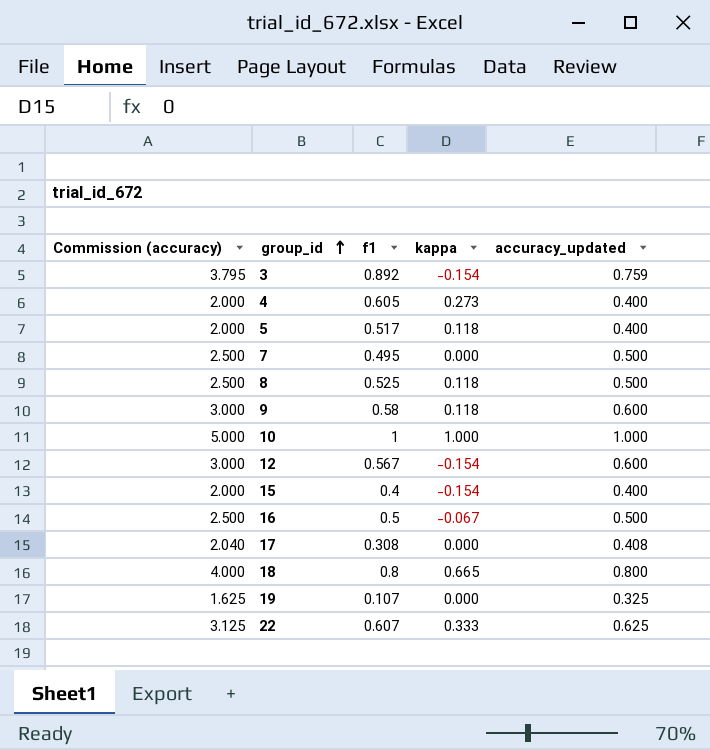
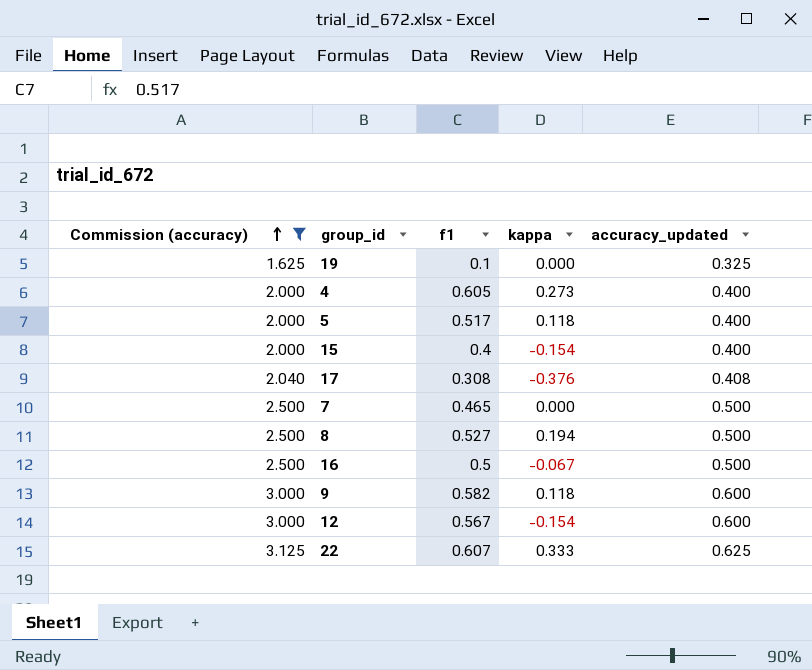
filter: none -> Commission (accuracy) <= 3.125
row order: group_id ascending -> Commission (accuracy) ascending
19 | f1: 0.107 -> 0.1
17 | kappa: 0.000 -> -0.376
7 | f1: 0.495 -> 0.465
8 | f1: 0.525 -> 0.527
8 | kappa: 0.118 -> 0.194
9 | f1: 0.58 -> 0.582

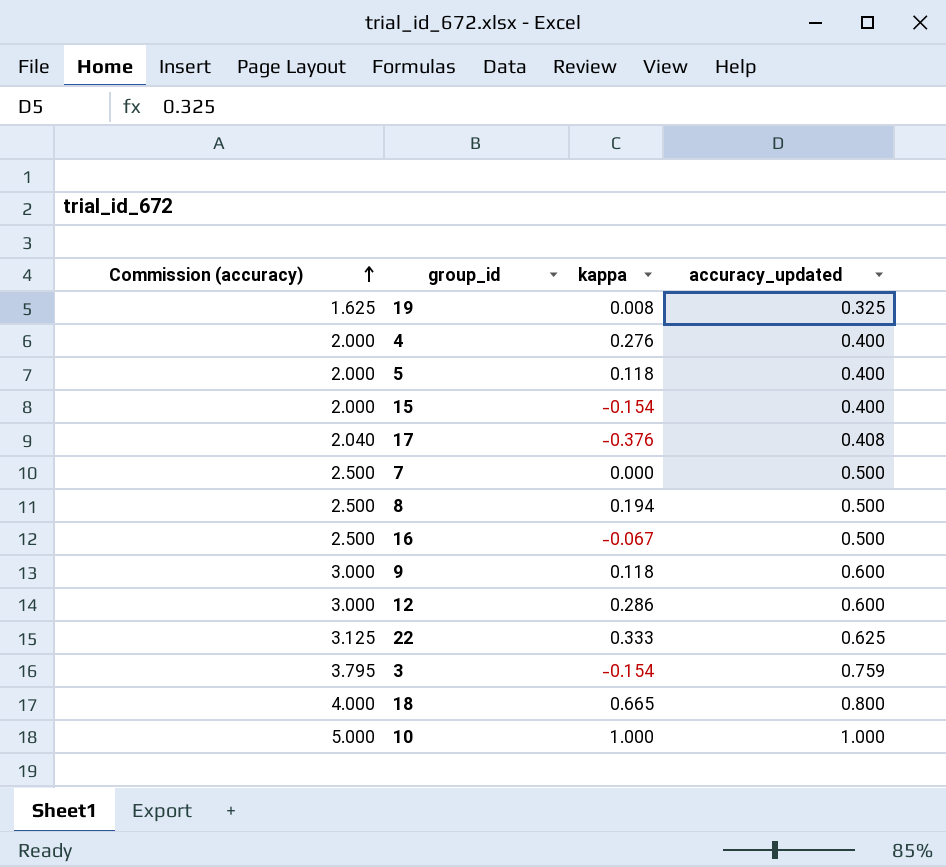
filter: Commission (accuracy) <= 3.125 -> none
column f1 | position: 3 -> none
19 | kappa: 0.000 -> 0.008
4 | kappa: 0.273 -> 0.276
12 | kappa: -0.154 -> 0.286

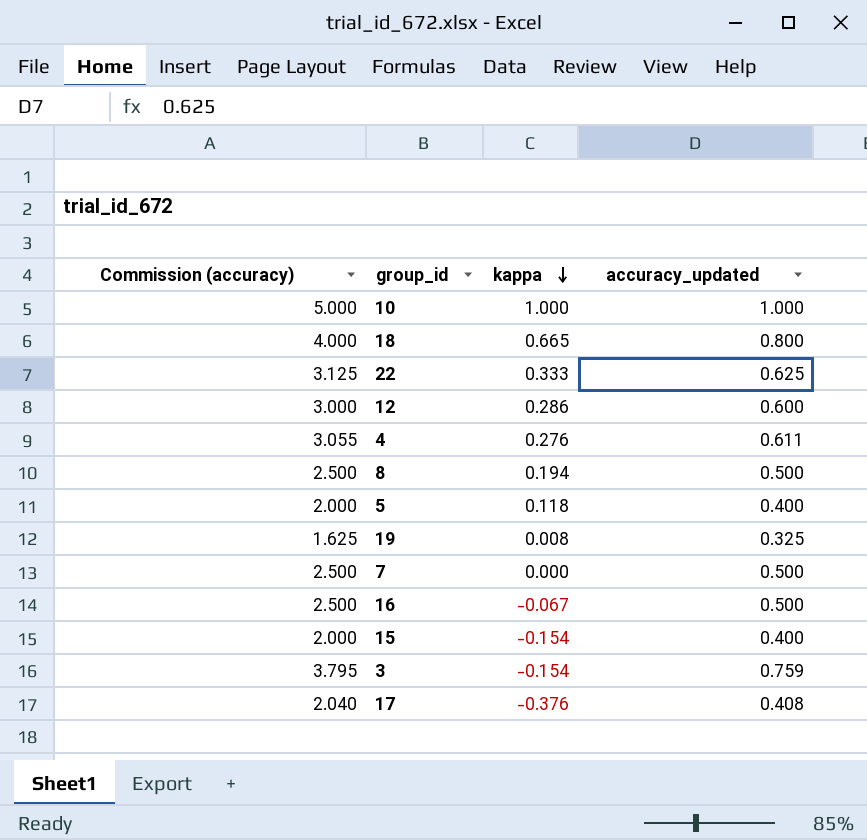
row order: Commission (accuracy) ascending -> kappa descending
row 9: 3.000 | 0.118 | 0.600 -> none
4 | Commission (accuracy): 2.000 -> 3.055
4 | accuracy_updated: 0.400 -> 0.611

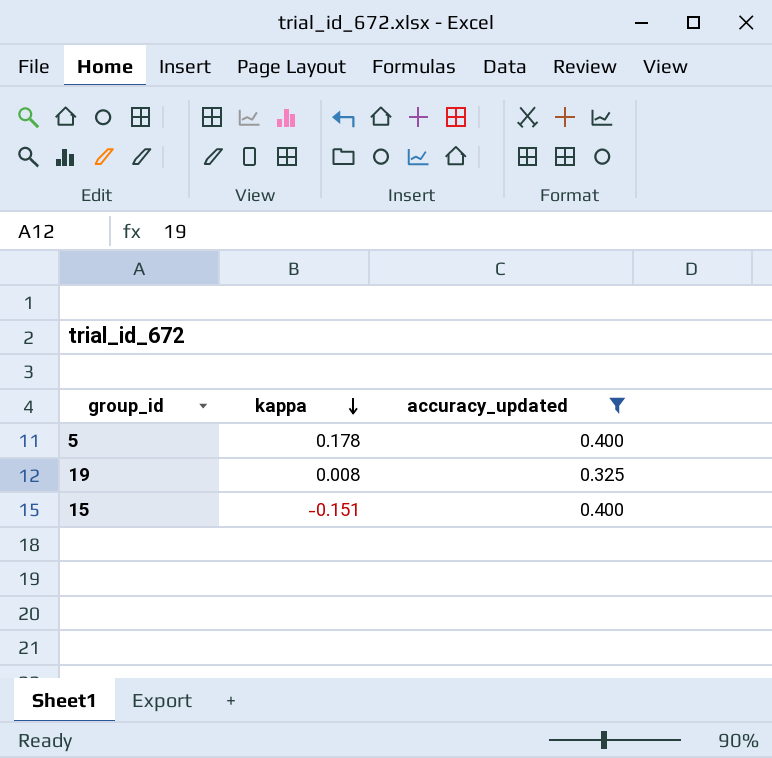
filter: none -> accuracy_updated <= 0.400
column Commission (accuracy) | formula: [accuracy_updated] * 5 -> none
5 | kappa: 0.118 -> 0.178
15 | kappa: -0.154 -> -0.151

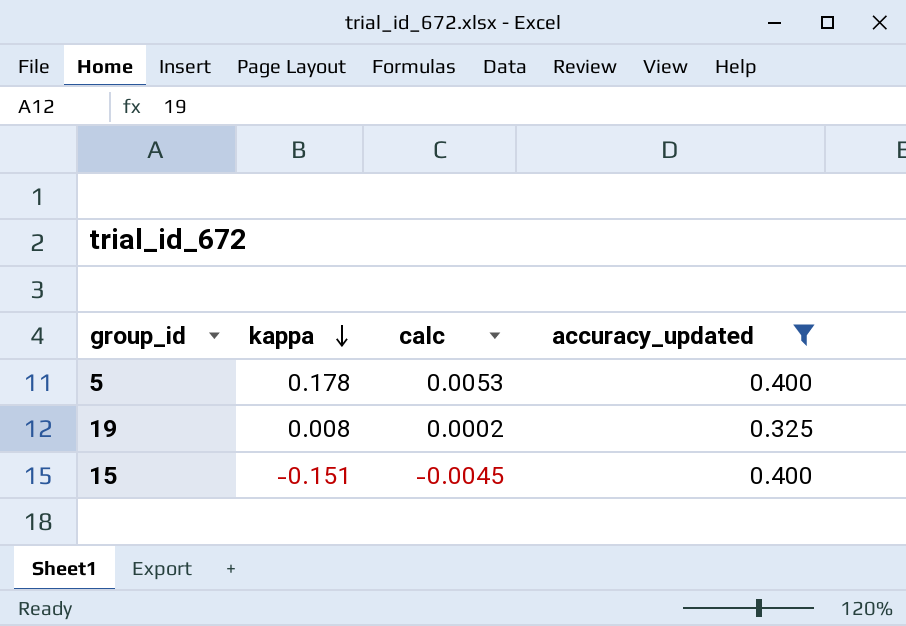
column calc | formula: none -> [kappa] * 0.03

